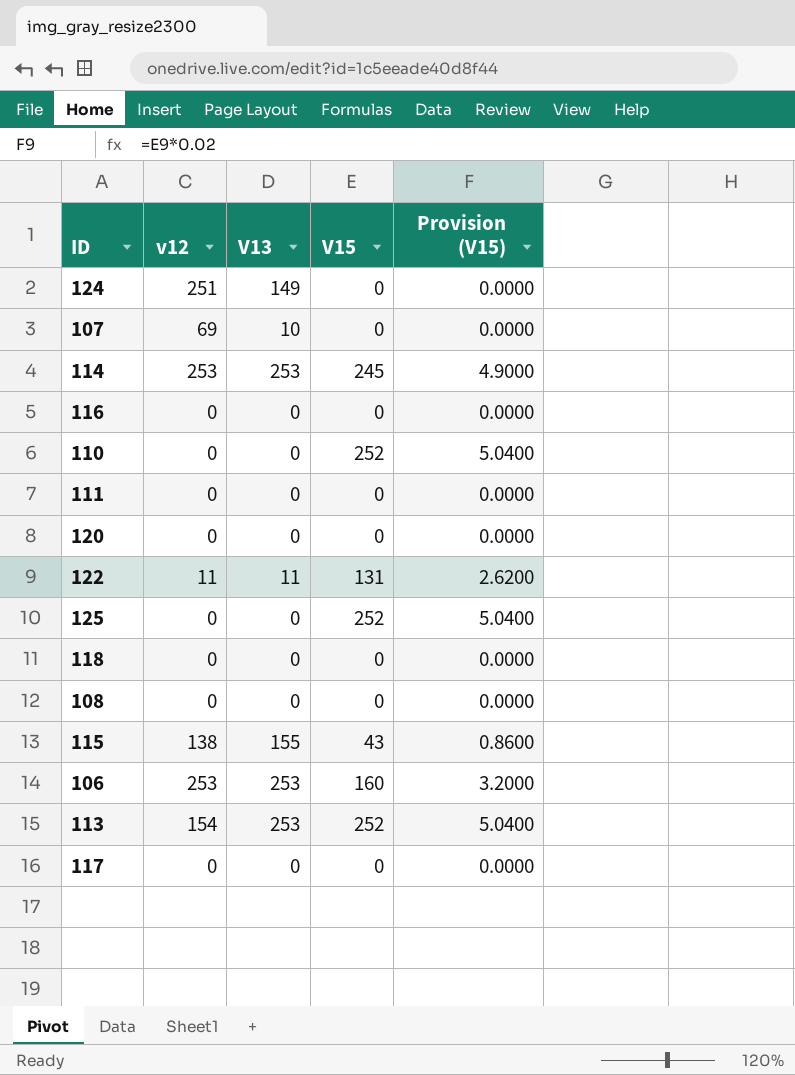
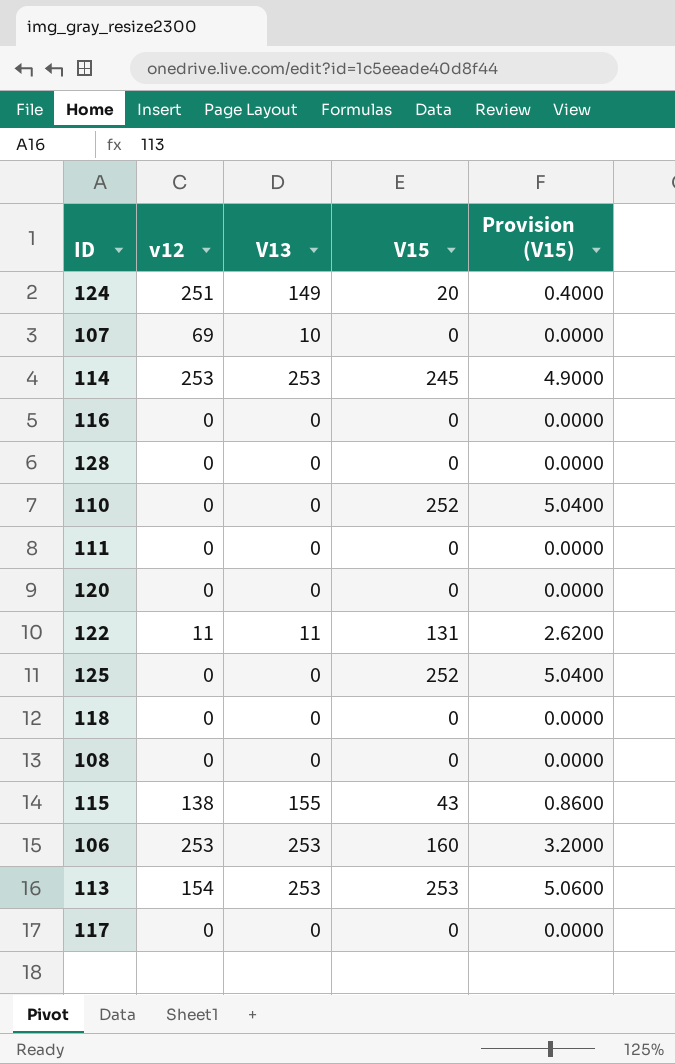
124 | V15: 0 -> 20
124 | Provision (V15): 0.0000 -> 0.4000
row 128: none -> 0 | 0 | 0 | 0.0000
113 | V15: 252 -> 253
113 | Provision (V15): 5.0400 -> 5.0600

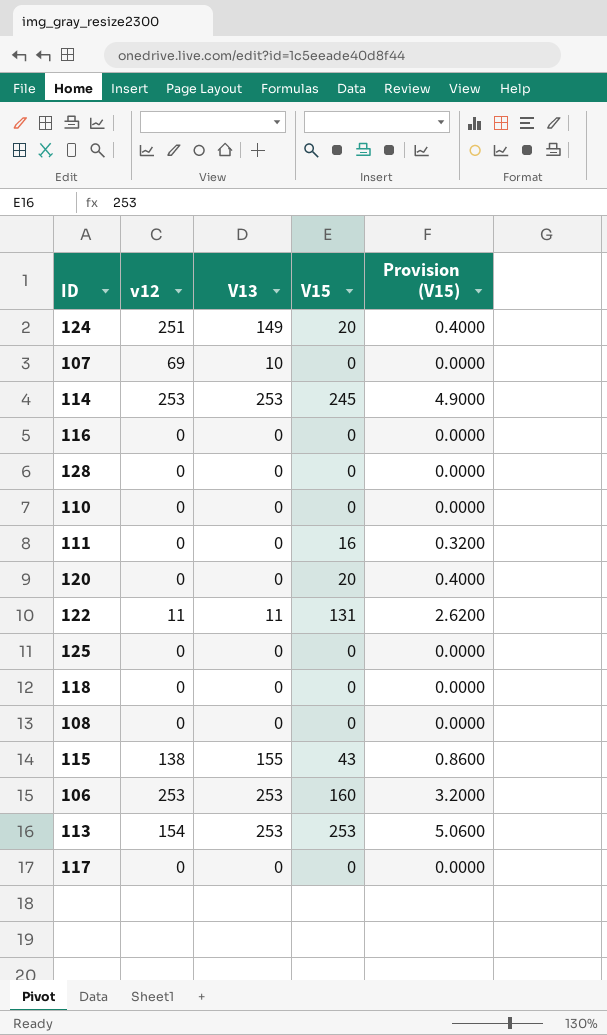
110 | V15: 252 -> 0
110 | Provision (V15): 5.0400 -> 0.0000
111 | V15: 0 -> 16
111 | Provision (V15): 0.0000 -> 0.3200
120 | V15: 0 -> 20
120 | Provision (V15): 0.0000 -> 0.4000
125 | V15: 252 -> 0
125 | Provision (V15): 5.0400 -> 0.0000

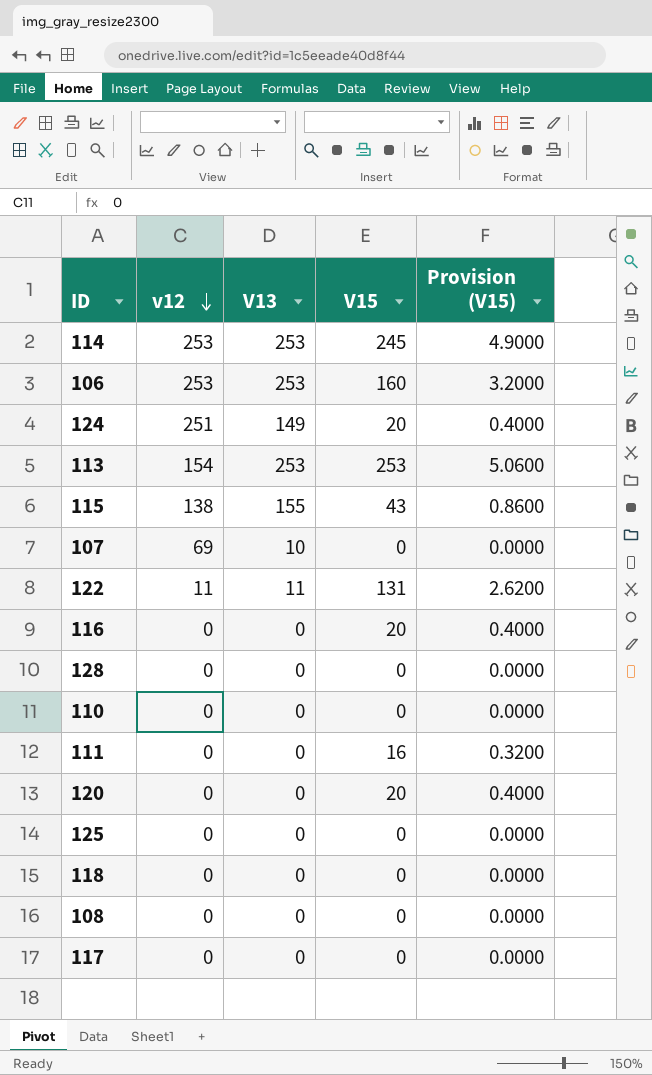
row order: none -> v12 descending
116 | V15: 0 -> 20
116 | Provision (V15): 0.0000 -> 0.4000

